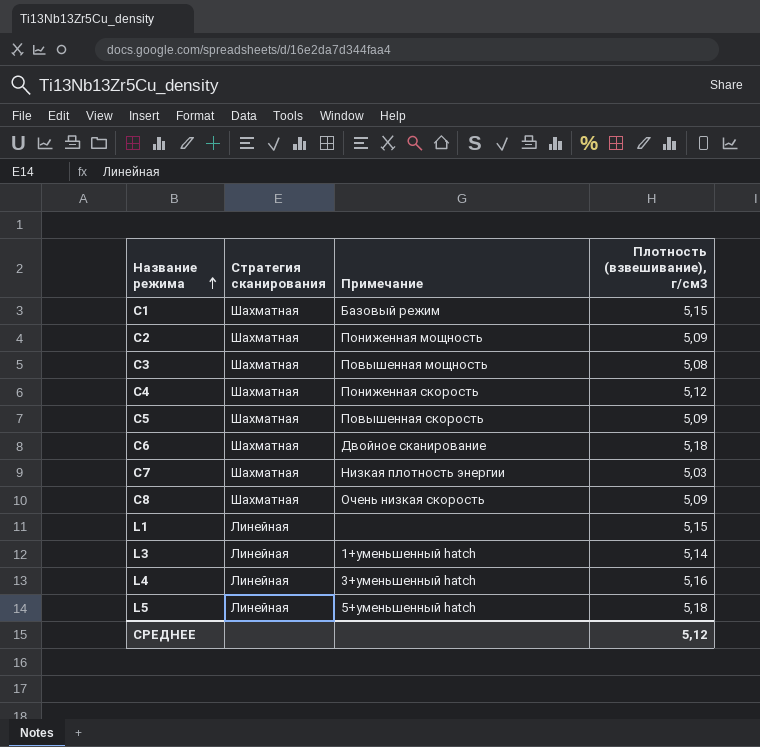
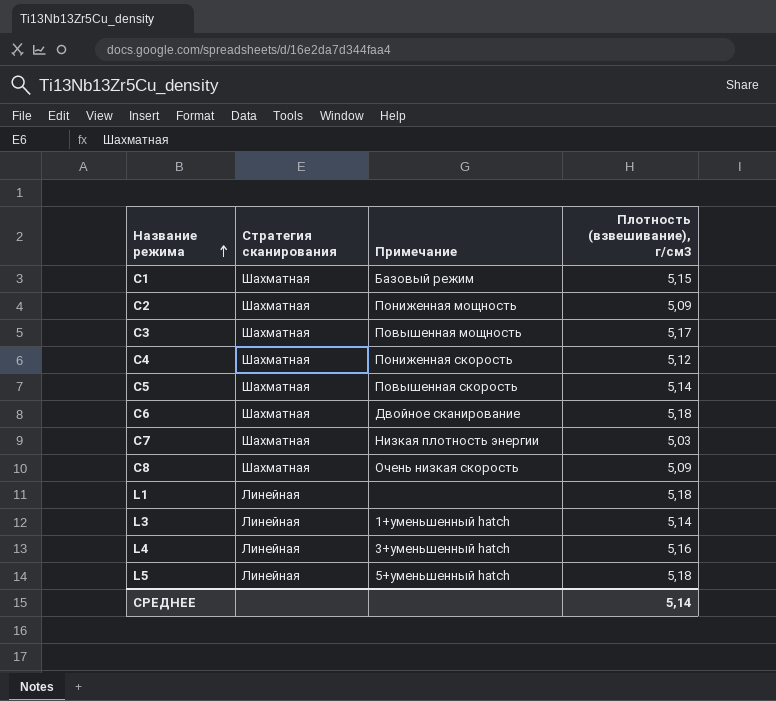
C3 | Плотность (взвешивание), г/см3: 5,08 -> 5,17
C5 | Плотность (взвешивание), г/см3: 5,09 -> 5,14
L1 | Плотность (взвешивание), г/см3: 5,15 -> 5,18
СРЕДНЕЕ | Плотность (взвешивание), г/см3: 5,12 -> 5,14

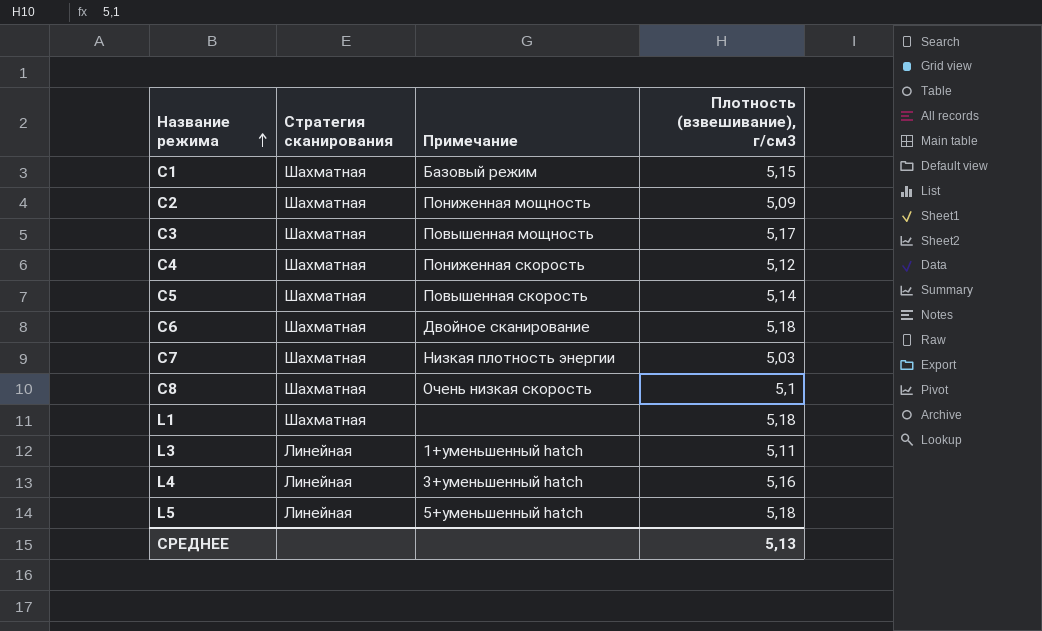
C8 | Плотность (взвешивание), г/см3: 5,09 -> 5,1
L1 | Стратегия сканирования: Линейная -> Шахматная
L3 | Плотность (взвешивание), г/см3: 5,14 -> 5,11
СРЕДНЕЕ | Плотность (взвешивание), г/см3: 5,14 -> 5,13

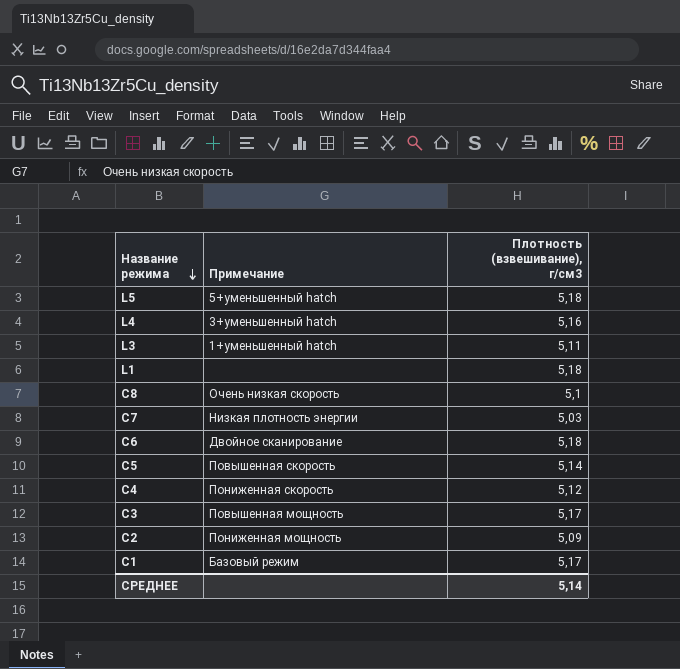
row order: Название режима ascending -> Название режима descending
column Стратегия сканирования | position: 2 -> none
C1 | Плотность (взвешивание), г/см3: 5,15 -> 5,17
СРЕДНЕЕ | Плотность (взвешивание), г/см3: 5,13 -> 5,14

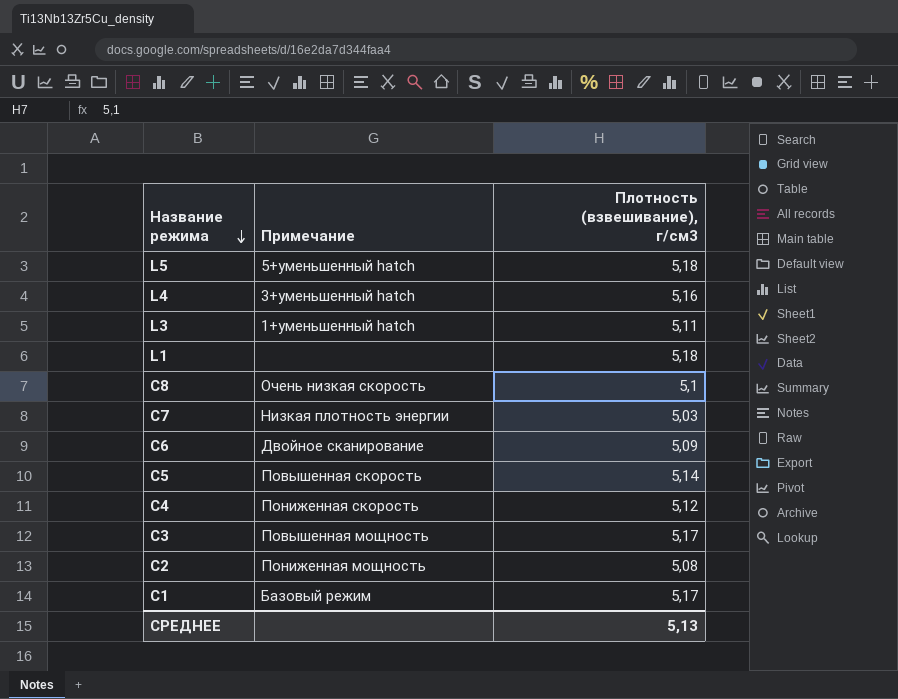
C6 | Плотность (взвешивание), г/см3: 5,18 -> 5,09
C2 | Плотность (взвешивание), г/см3: 5,09 -> 5,08
СРЕДНЕЕ | Плотность (взвешивание), г/см3: 5,14 -> 5,13

